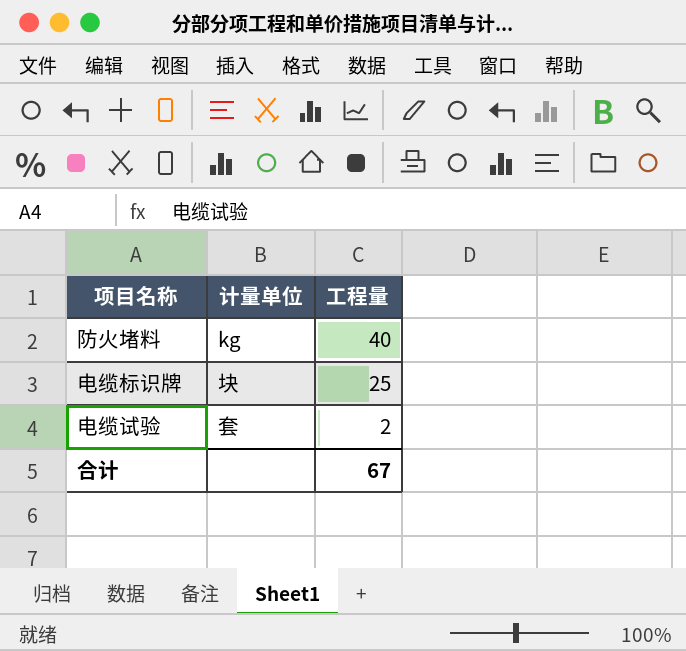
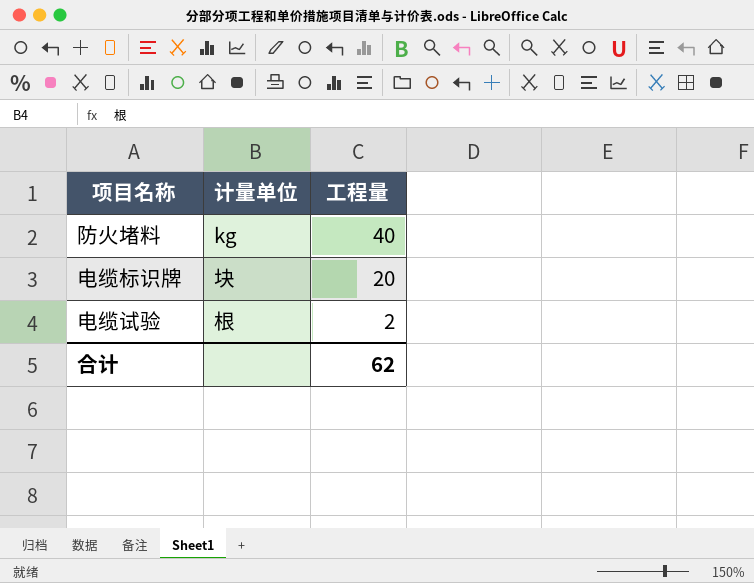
电缆标识牌 | 工程量: 25 -> 20
电缆试验 | 计量单位: 套 -> 根
合计 | 工程量: 67 -> 62

